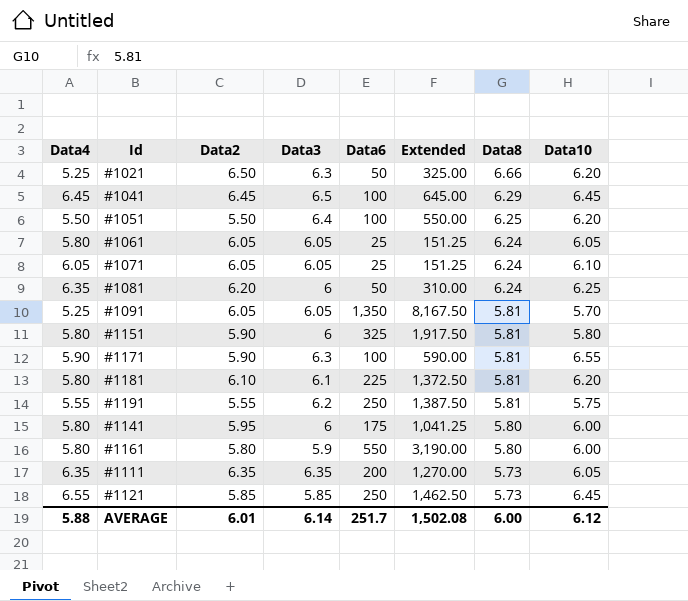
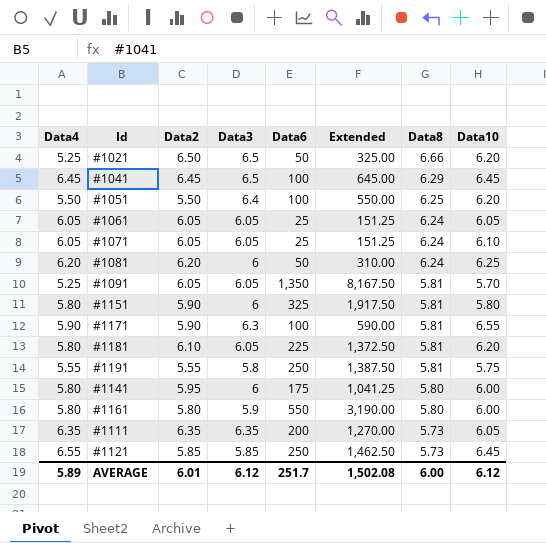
#1021 | Data3: 6.3 -> 6.5
#1061 | Data4: 5.80 -> 6.05
#1081 | Data4: 6.35 -> 6.20
#1181 | Data3: 6.1 -> 6.05
#1191 | Data3: 6.2 -> 5.8
AVERAGE | Data4: 5.88 -> 5.89
AVERAGE | Data3: 6.14 -> 6.12

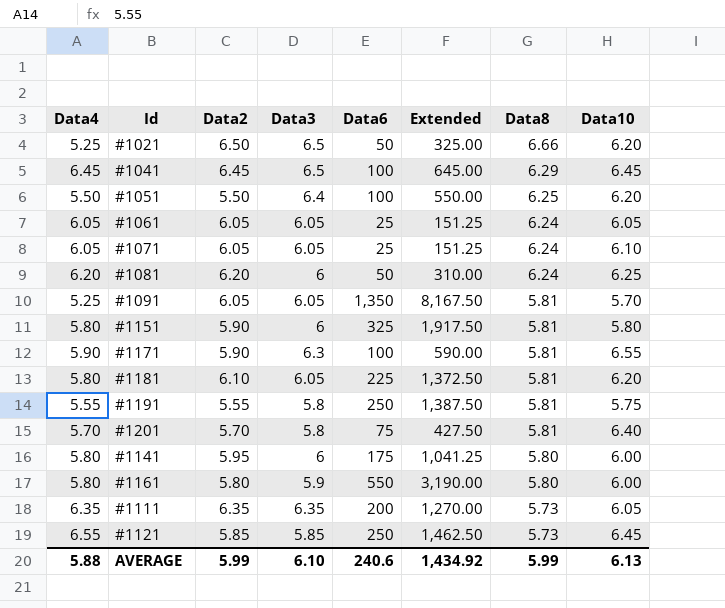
row #1201: none -> 5.70 | 5.70 | 5.8 | 75 | 427.50 | 5.81 | 6.40
AVERAGE | Data4: 5.89 -> 5.88
AVERAGE | Data2: 6.01 -> 5.99
AVERAGE | Data3: 6.12 -> 6.10
AVERAGE | Data6: 251.7 -> 240.6
AVERAGE | Extended: 1,502.08 -> 1,434.92
AVERAGE | Data8: 6.00 -> 5.99
AVERAGE | Data10: 6.12 -> 6.13

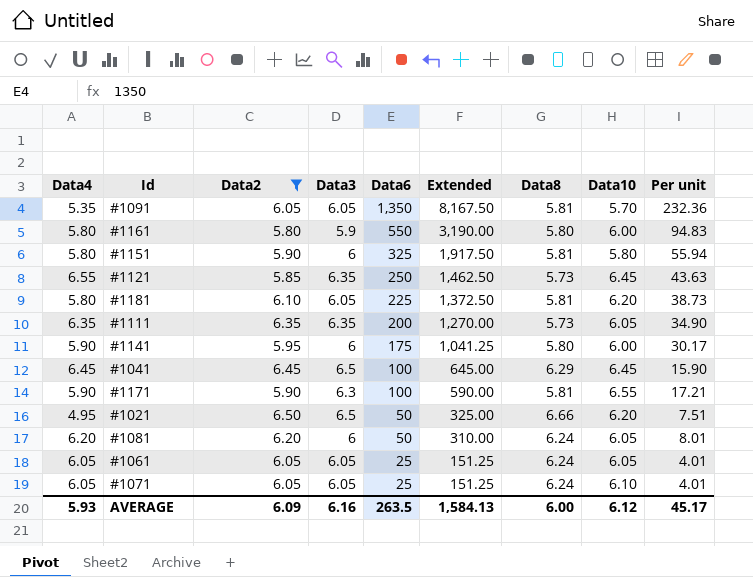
filter: none -> Data2 >= 5.80
row order: Data8 descending -> Data6 descending
column Per unit | formula: none -> [Data6] / [Data8]
#1091 | Data4: 5.25 -> 5.35
#1121 | Data3: 5.85 -> 6.35
#1141 | Data4: 5.80 -> 5.90
#1021 | Data4: 5.25 -> 4.95
#1081 | Data10: 6.25 -> 6.05
AVERAGE | Data4: 5.88 -> 5.93
AVERAGE | Data2: 5.99 -> 6.09
AVERAGE | Data3: 6.10 -> 6.16
AVERAGE | Data6: 240.6 -> 263.5
AVERAGE | Extended: 1,434.92 -> 1,584.13
AVERAGE | Data8: 5.99 -> 6.00
AVERAGE | Data10: 6.13 -> 6.12

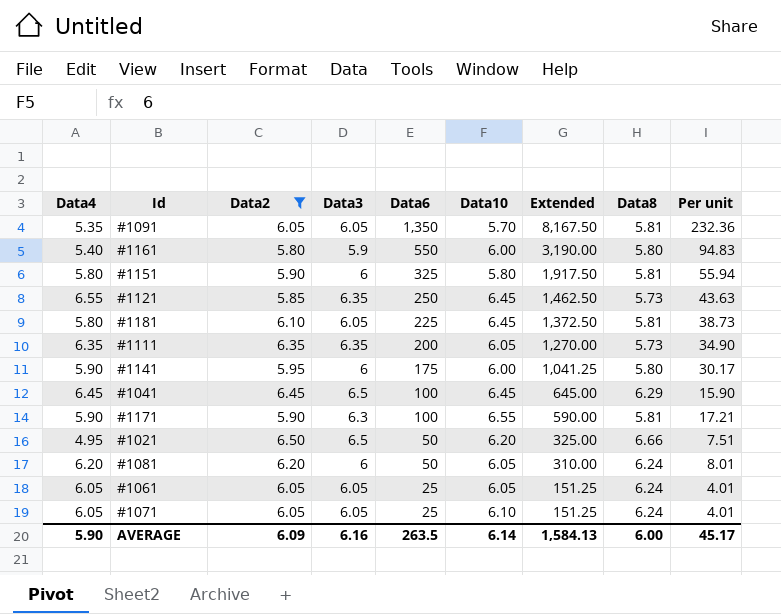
column Data10 | position: 8 -> 6
#1161 | Data4: 5.80 -> 5.40
#1181 | Data10: 6.20 -> 6.45
AVERAGE | Data4: 5.93 -> 5.90
AVERAGE | Data10: 6.12 -> 6.14

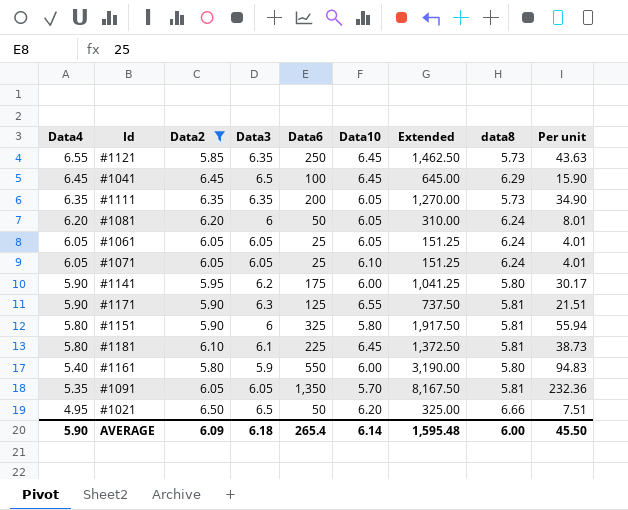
row order: Data6 descending -> Data4 descending
column name: Data8 -> data8
#1141 | Data3: 6 -> 6.2
#1171 | Data6: 100 -> 125
#1171 | Extended: 590.00 -> 737.50
#1171 | Per unit: 17.21 -> 21.51
#1181 | Data3: 6.05 -> 6.1
AVERAGE | Data3: 6.16 -> 6.18
AVERAGE | Data6: 263.5 -> 265.4
AVERAGE | Extended: 1,584.13 -> 1,595.48
AVERAGE | Per unit: 45.17 -> 45.50

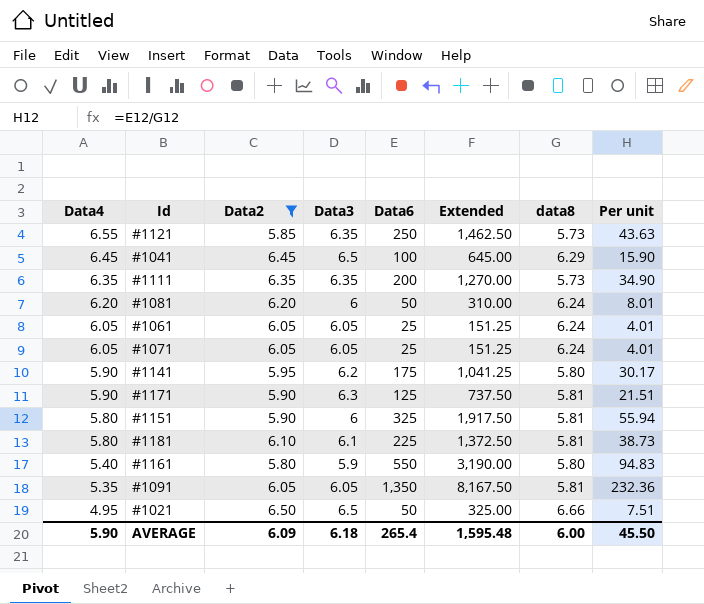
column Data10 | position: 6 -> none

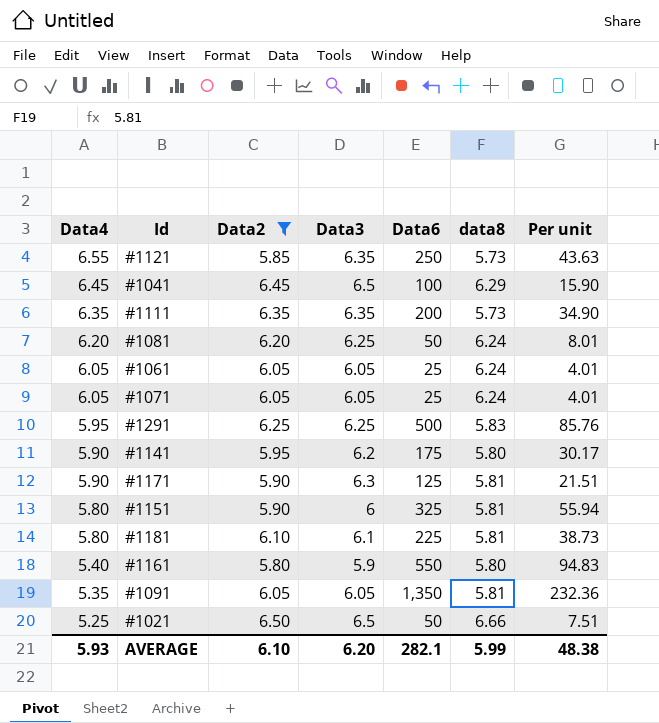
column Extended | formula: [Data2] * [Data6] -> none
#1081 | Data3: 6 -> 6.25
row #1291: none -> 5.95 | 6.25 | 6.25 | 500 | 5.83 | 85.76
#1021 | Data4: 4.95 -> 5.25
AVERAGE | Data4: 5.90 -> 5.93
AVERAGE | Data2: 6.09 -> 6.10
AVERAGE | Data3: 6.18 -> 6.20
AVERAGE | Data6: 265.4 -> 282.1
AVERAGE | data8: 6.00 -> 5.99
AVERAGE | Per unit: 45.50 -> 48.38

